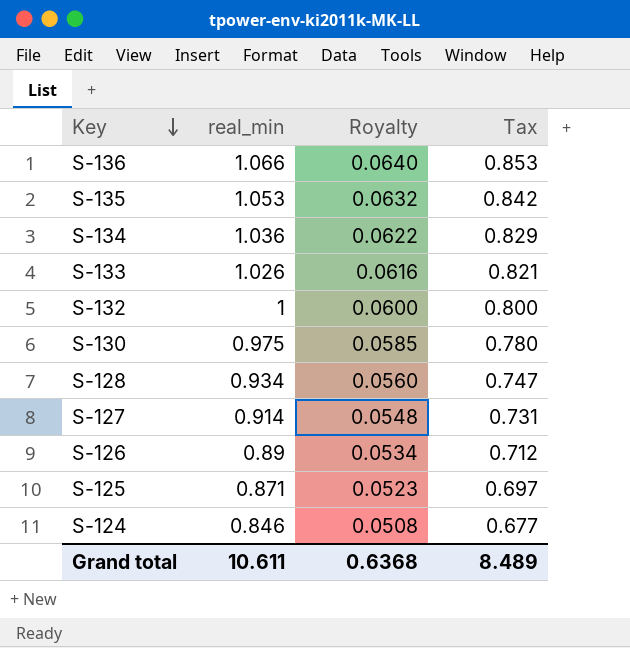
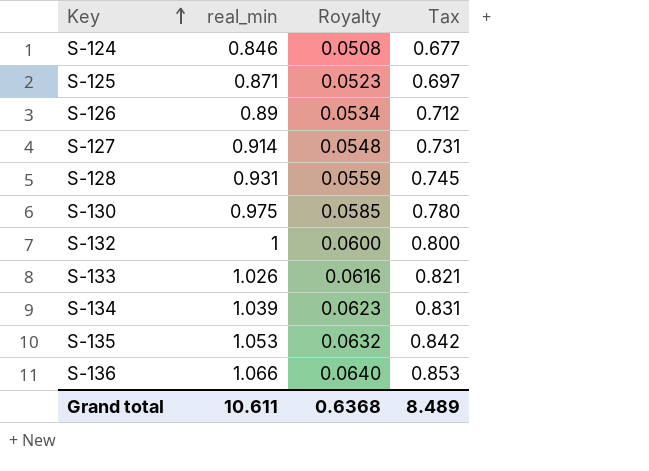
row order: Key descending -> Key ascending
S-128 | real_min: 0.934 -> 0.931
S-128 | Royalty: 0.0560 -> 0.0559
S-128 | Tax: 0.747 -> 0.745
S-134 | real_min: 1.036 -> 1.039
S-134 | Royalty: 0.0622 -> 0.0623
S-134 | Tax: 0.829 -> 0.831

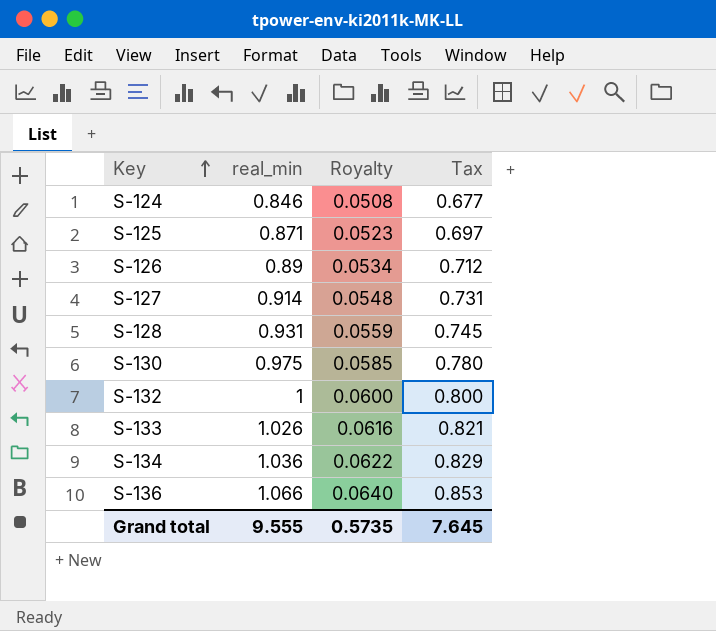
row S-135: 1.053 | 0.0632 | 0.842 -> none
S-134 | real_min: 1.039 -> 1.036
S-134 | Royalty: 0.0623 -> 0.0622
S-134 | Tax: 0.831 -> 0.829
Grand total | real_min: 10.611 -> 9.555
Grand total | Royalty: 0.6368 -> 0.5735
Grand total | Tax: 8.489 -> 7.645

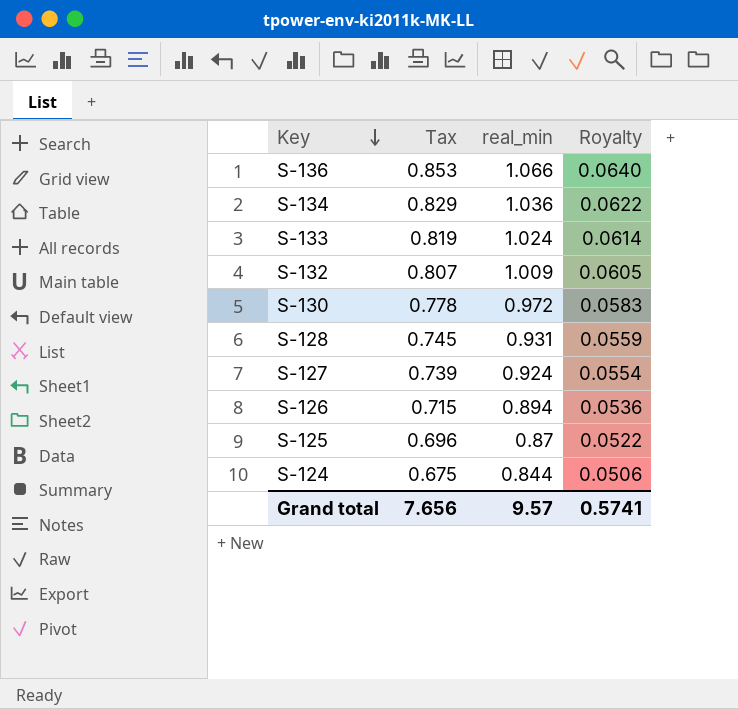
row order: Key ascending -> Key descending
column Tax | position: 4 -> 2
S-133 | Tax: 0.821 -> 0.819
S-133 | real_min: 1.026 -> 1.024
S-133 | Royalty: 0.0616 -> 0.0614
S-132 | Tax: 0.800 -> 0.807
S-132 | real_min: 1 -> 1.009
S-132 | Royalty: 0.0600 -> 0.0605
S-130 | Tax: 0.780 -> 0.778
S-130 | real_min: 0.975 -> 0.972
S-130 | Royalty: 0.0585 -> 0.0583
S-127 | Tax: 0.731 -> 0.739
S-127 | real_min: 0.914 -> 0.924
S-127 | Royalty: 0.0548 -> 0.0554
S-126 | Tax: 0.712 -> 0.715
S-126 | real_min: 0.89 -> 0.894
S-126 | Royalty: 0.0534 -> 0.0536
S-125 | Tax: 0.697 -> 0.696
S-125 | real_min: 0.871 -> 0.87
S-125 | Royalty: 0.0523 -> 0.0522
S-124 | Tax: 0.677 -> 0.675
S-124 | real_min: 0.846 -> 0.844
S-124 | Royalty: 0.0508 -> 0.0506
Grand total | Tax: 7.645 -> 7.656
Grand total | real_min: 9.555 -> 9.57
Grand total | Royalty: 0.5735 -> 0.5741

